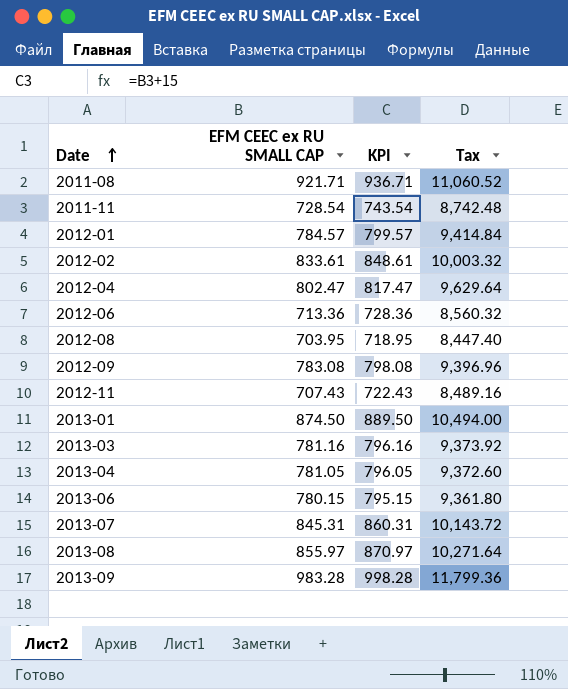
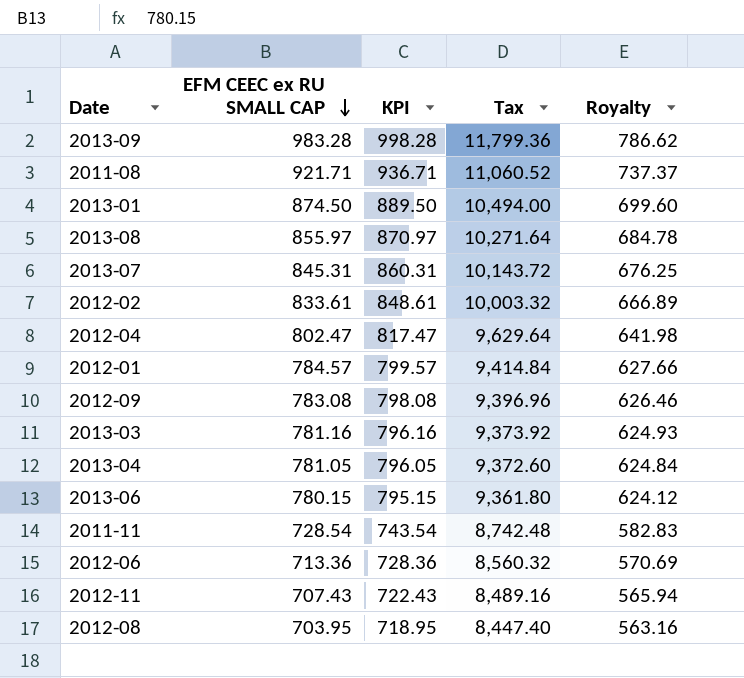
row order: Date ascending -> EFM CEEC ex RU SMALL CAP descending
column Royalty | formula: none -> [EFM CEEC ex RU SMALL CAP] * 0.8

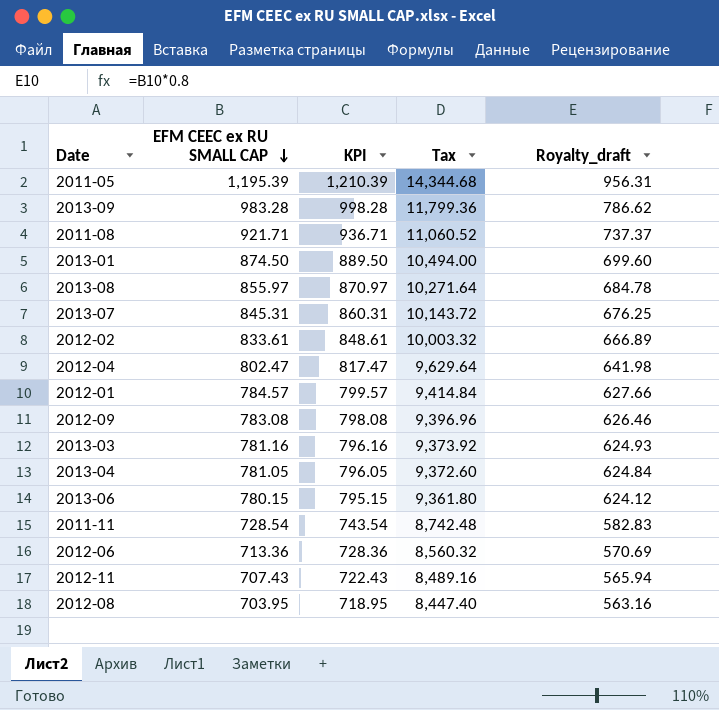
column name: Royalty -> Royalty_draft
row 2011-05: none -> 1,195.39 | 1,210.39 | 14,344.68 | 956.31

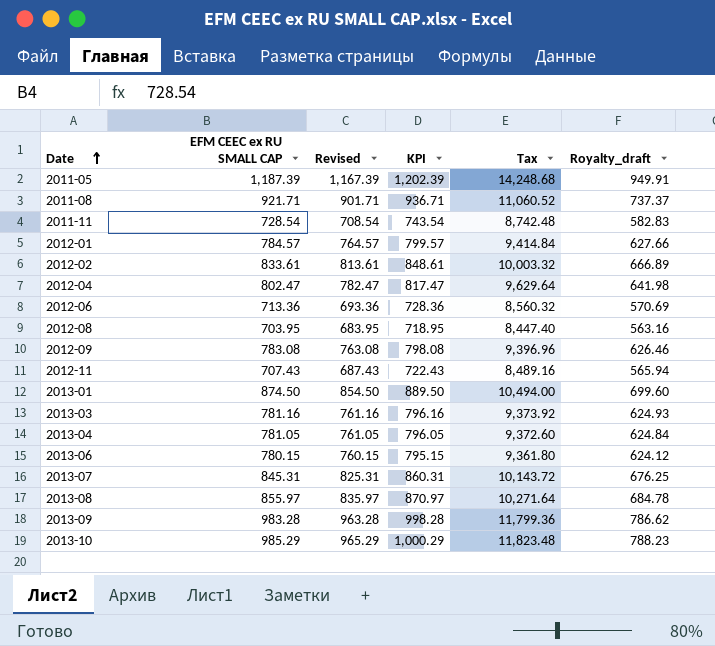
row order: EFM CEEC ex RU SMALL CAP descending -> Date ascending
column Revised | formula: none -> [EFM CEEC ex RU SMALL CAP] - 20
2011-05 | EFM CEEC ex RU SMALL CAP: 1,195.39 -> 1,187.39
2011-05 | KPI: 1,210.39 -> 1,202.39
2011-05 | Tax: 14,344.68 -> 14,248.68
2011-05 | Royalty_draft: 956.31 -> 949.91
row 2013-10: none -> 985.29 | 965.29 | 1,000.29 | 11,823.48 | 788.23

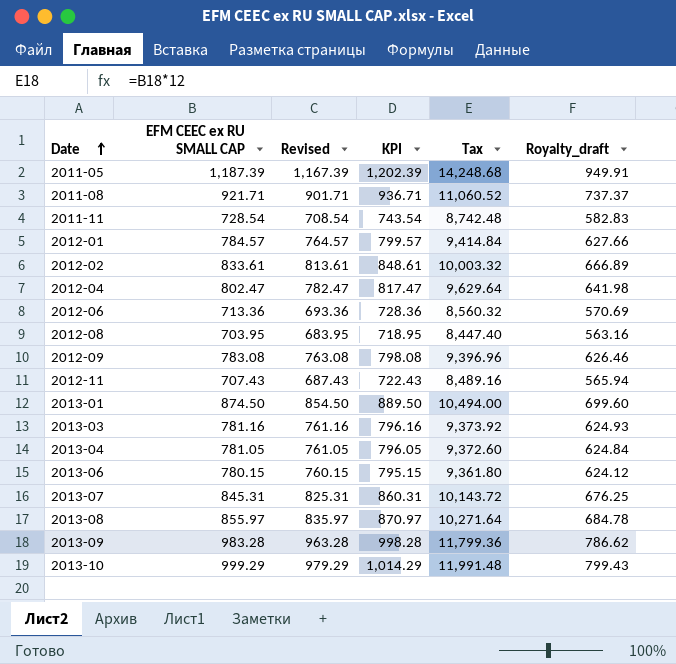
2013-10 | EFM CEEC ex RU SMALL CAP: 985.29 -> 999.29
2013-10 | Revised: 965.29 -> 979.29
2013-10 | KPI: 1,000.29 -> 1,014.29
2013-10 | Tax: 11,823.48 -> 11,991.48
2013-10 | Royalty_draft: 788.23 -> 799.43

